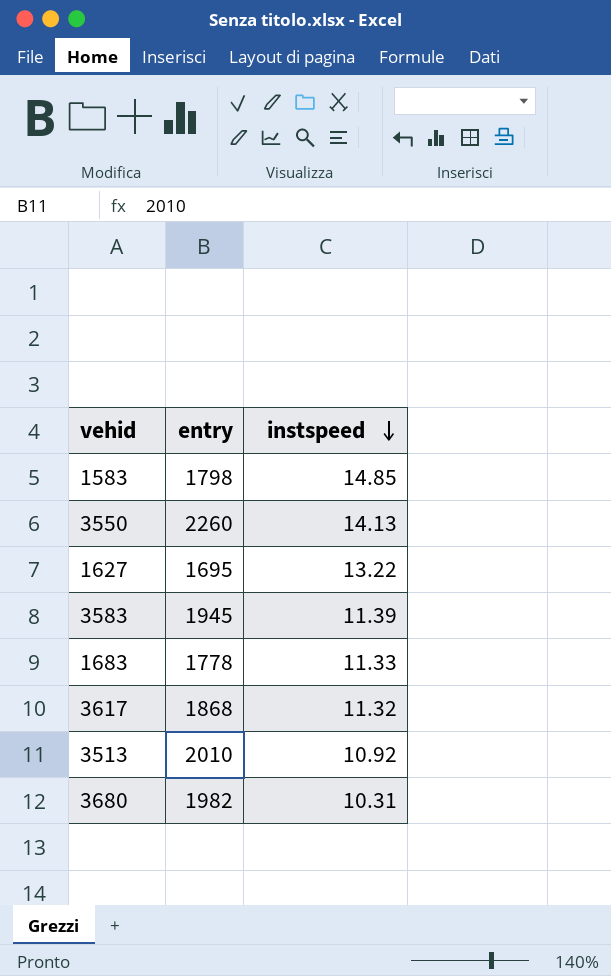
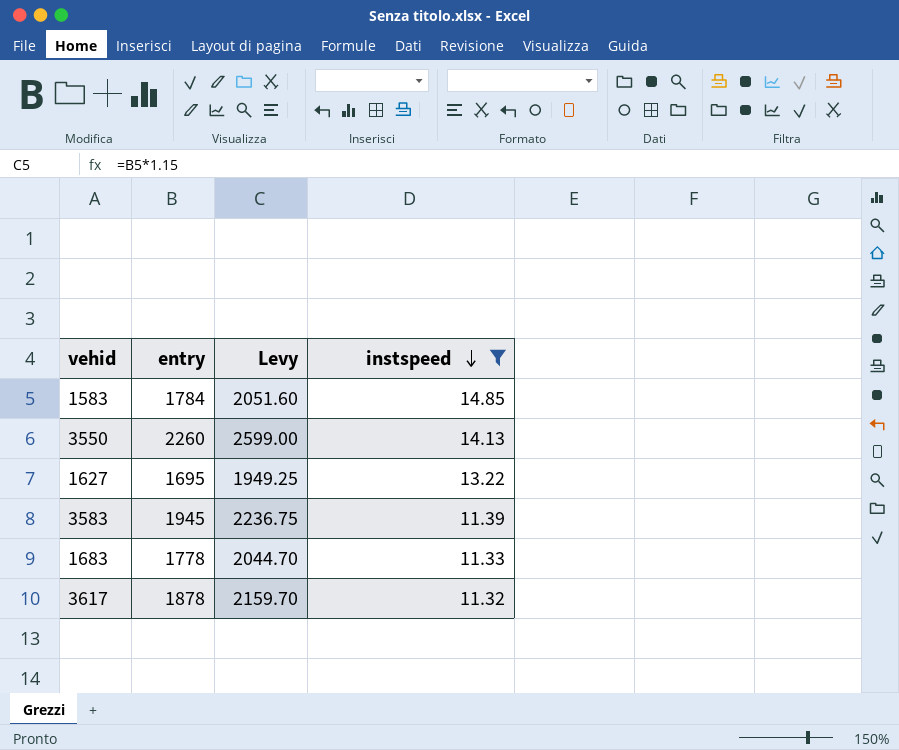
filter: none -> instspeed >= 11.32
column Levy | formula: none -> [entry] * 1.15
1583 | entry: 1798 -> 1784
3617 | entry: 1868 -> 1878

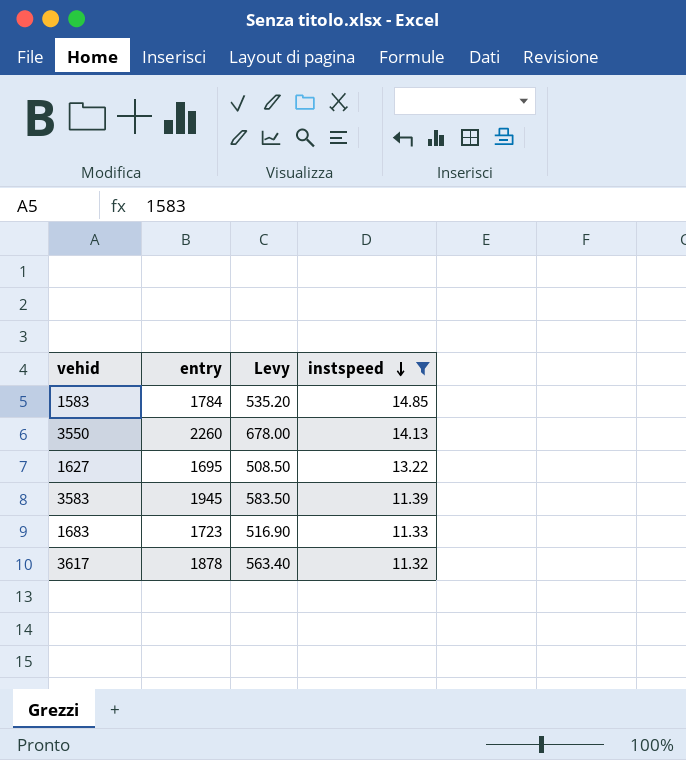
column Levy | formula: [entry] * 1.15 -> [entry] * 0.3
1683 | entry: 1778 -> 1723

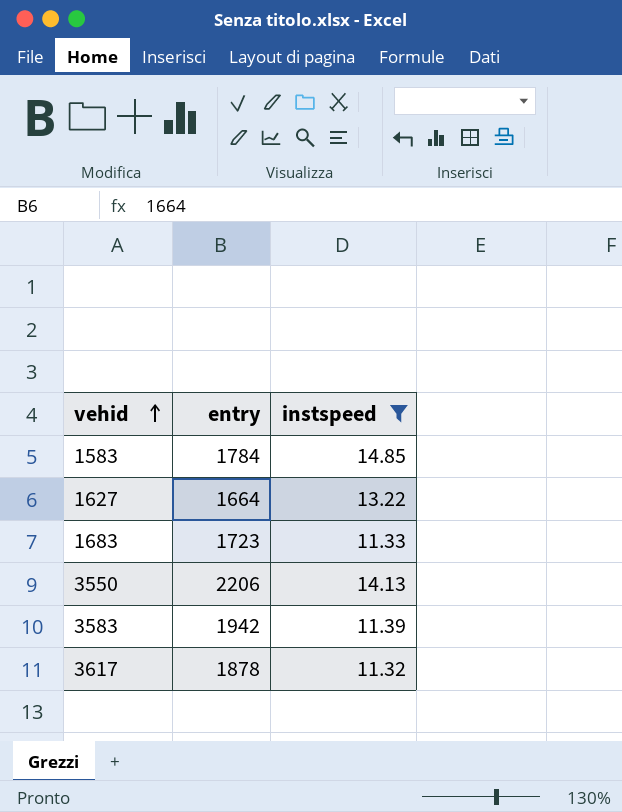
row order: instspeed descending -> vehid ascending
column Levy | formula: [entry] * 0.3 -> none
1627 | entry: 1695 -> 1664
3550 | entry: 2260 -> 2206
3583 | entry: 1945 -> 1942

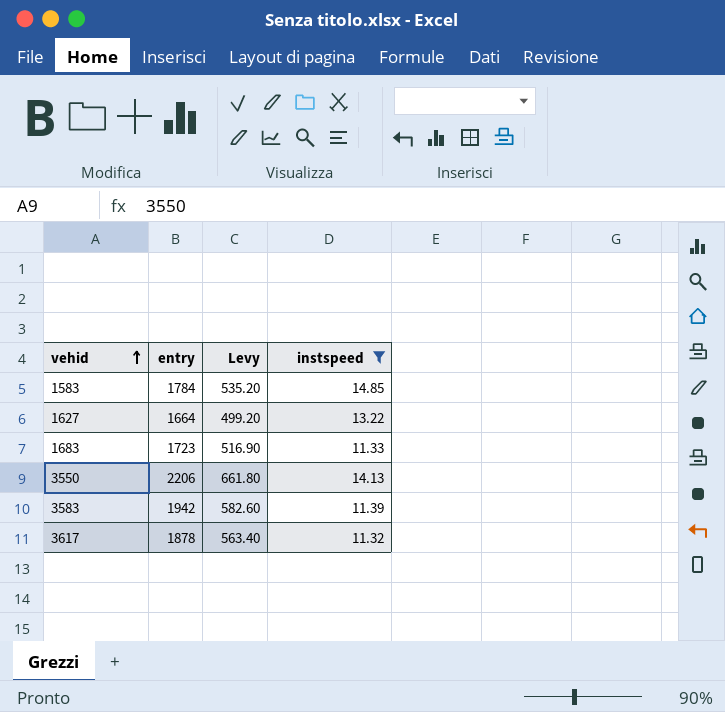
column Levy | formula: none -> [entry] * 0.3

